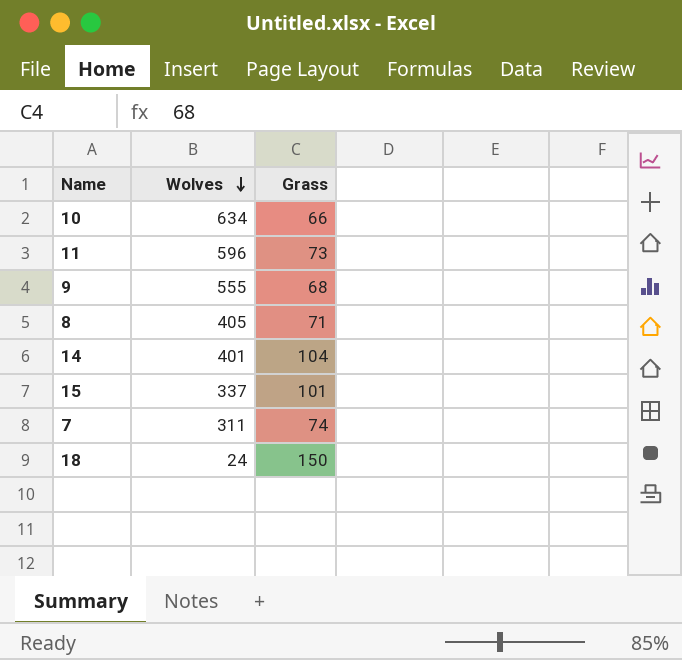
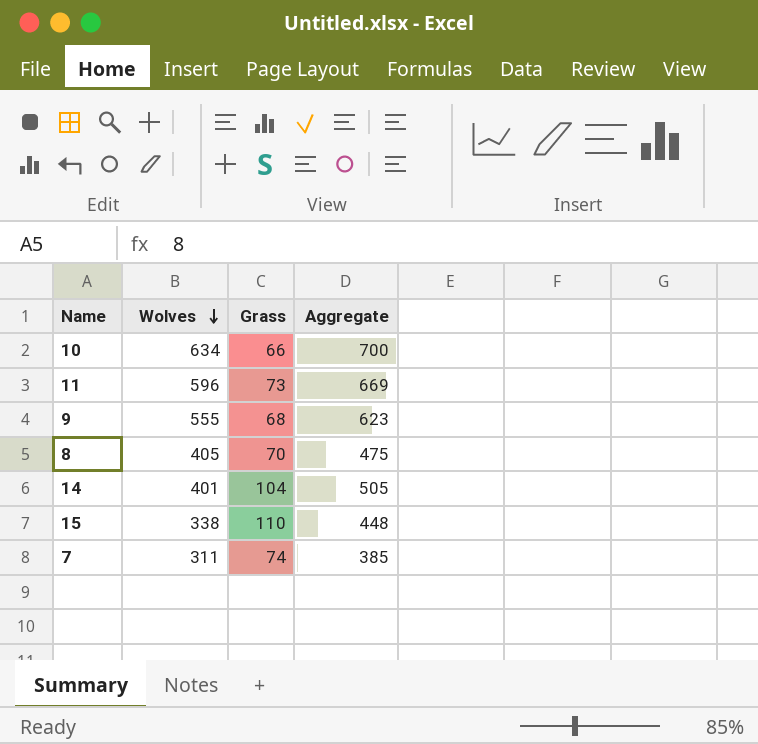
column Aggregate | formula: none -> [Wolves] + [Grass]
row 18: 24 | 150 -> none
8 | Grass: 71 -> 70
15 | Wolves: 337 -> 338
15 | Grass: 101 -> 110

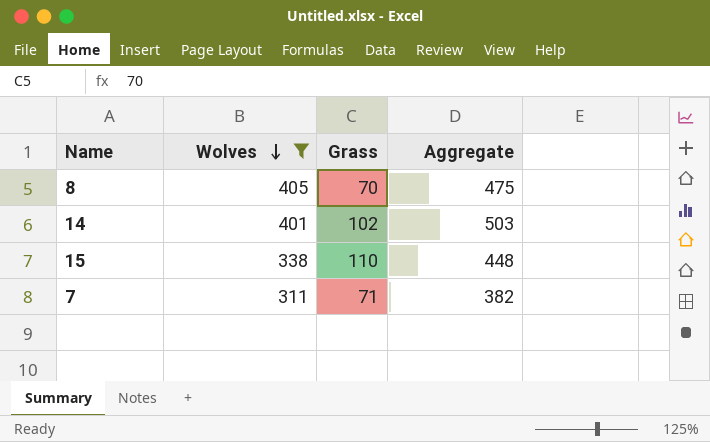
filter: none -> Wolves <= 405
14 | Grass: 104 -> 102
14 | Aggregate: 505 -> 503
7 | Grass: 74 -> 71
7 | Aggregate: 385 -> 382

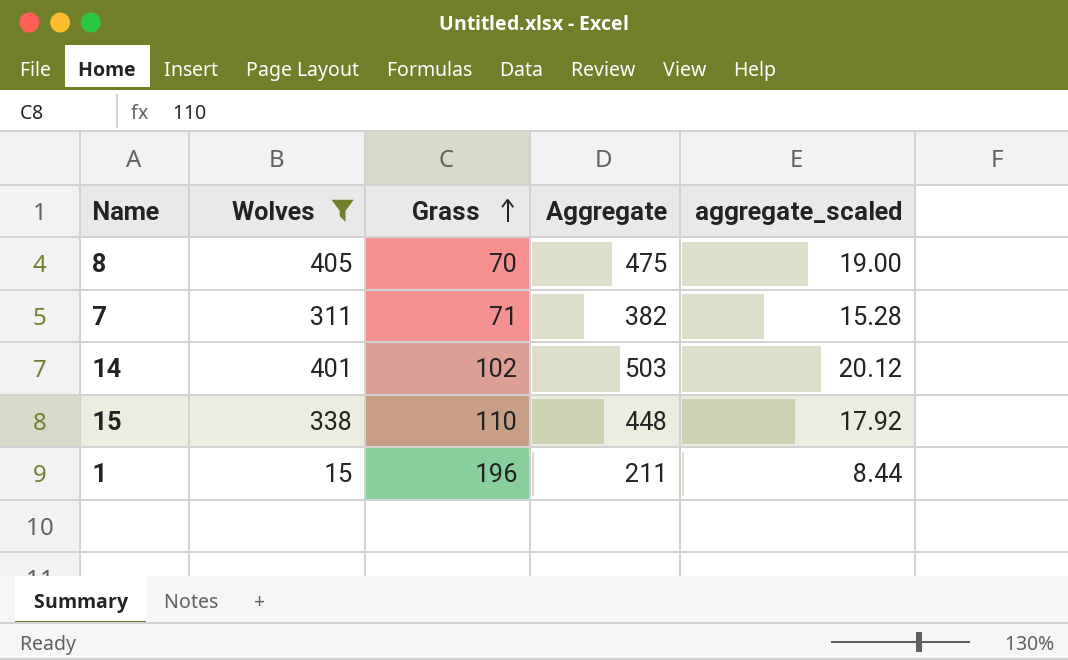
row order: Wolves descending -> Grass ascending
column aggregate_scaled | formula: none -> [Aggregate] * 0.04
row 1: none -> 15 | 196 | 211 | 8.44

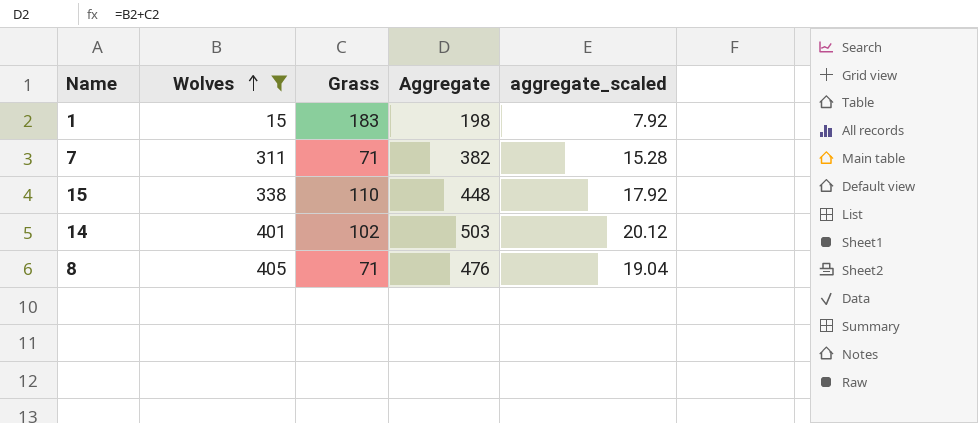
row order: Grass ascending -> Wolves ascending
1 | Grass: 196 -> 183
1 | Aggregate: 211 -> 198
1 | aggregate_scaled: 8.44 -> 7.92
8 | Grass: 70 -> 71
8 | Aggregate: 475 -> 476
8 | aggregate_scaled: 19.00 -> 19.04

